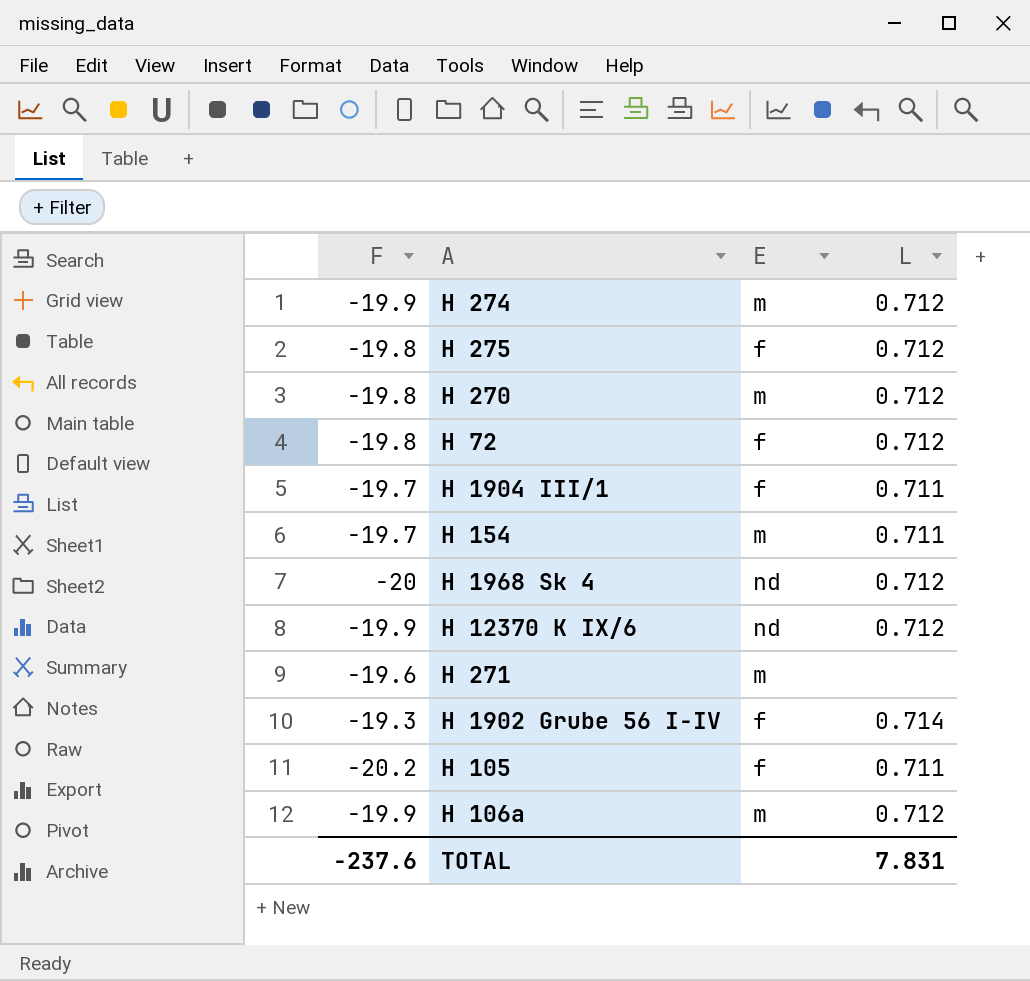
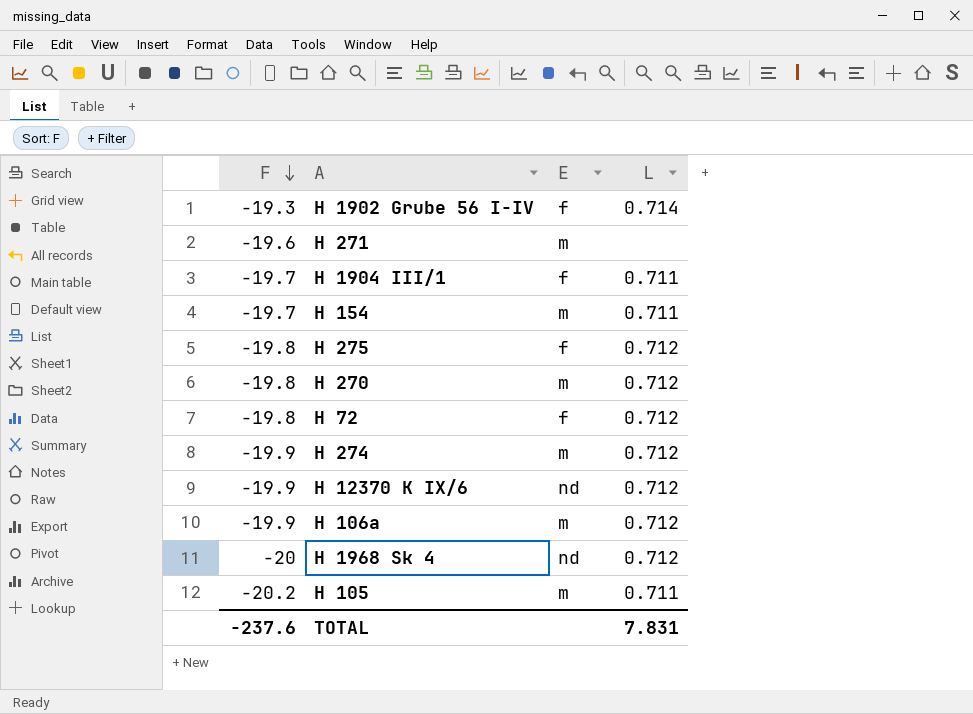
row order: none -> F descending
H 105 | E: f -> m

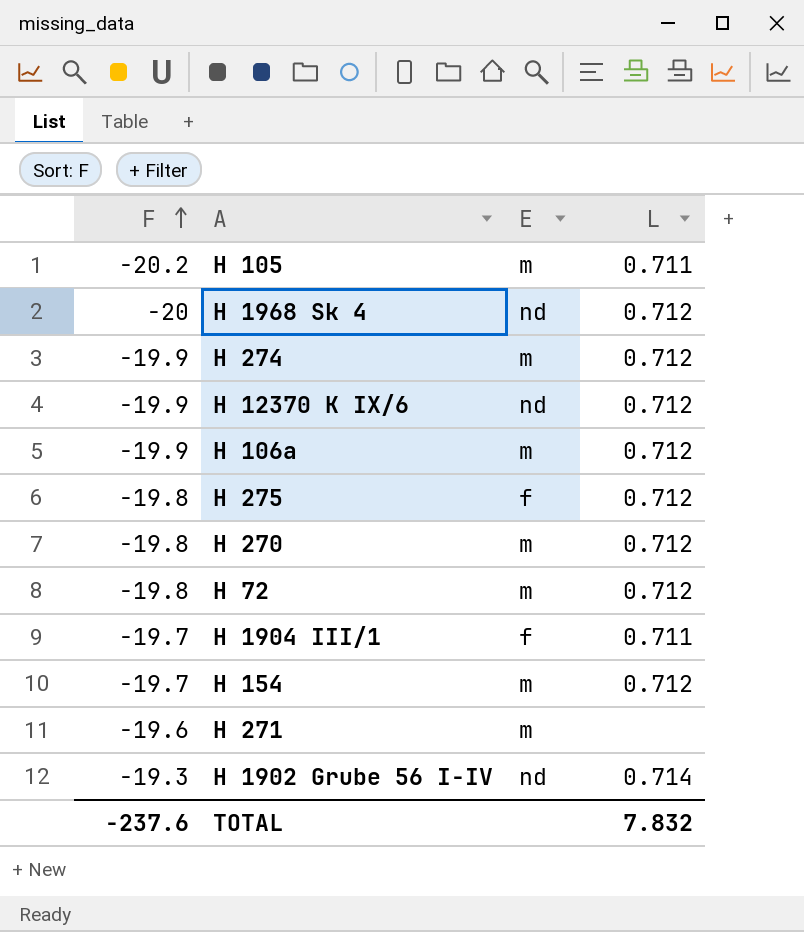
row order: F descending -> F ascending
H 72 | E: f -> m
H 154 | L: 0.711 -> 0.712
H 1902 Grube 56 I-IV | E: f -> nd
TOTAL | L: 7.831 -> 7.832

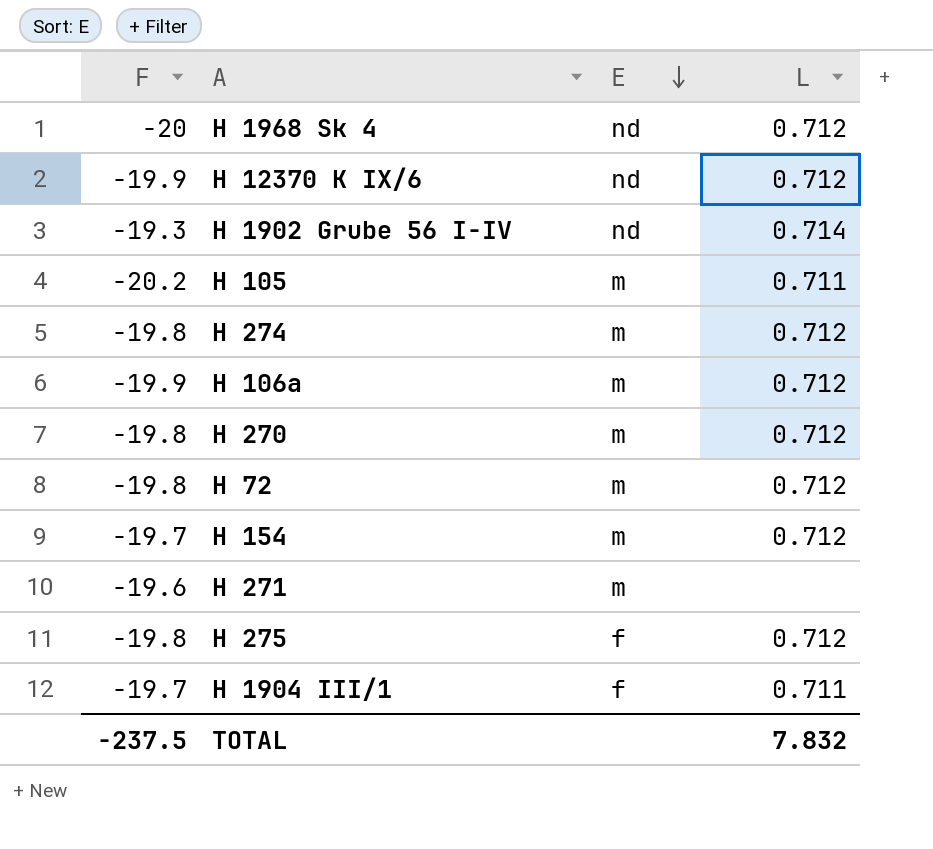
row order: F ascending -> E descending
H 274 | F: -19.9 -> -19.8
TOTAL | F: -237.6 -> -237.5

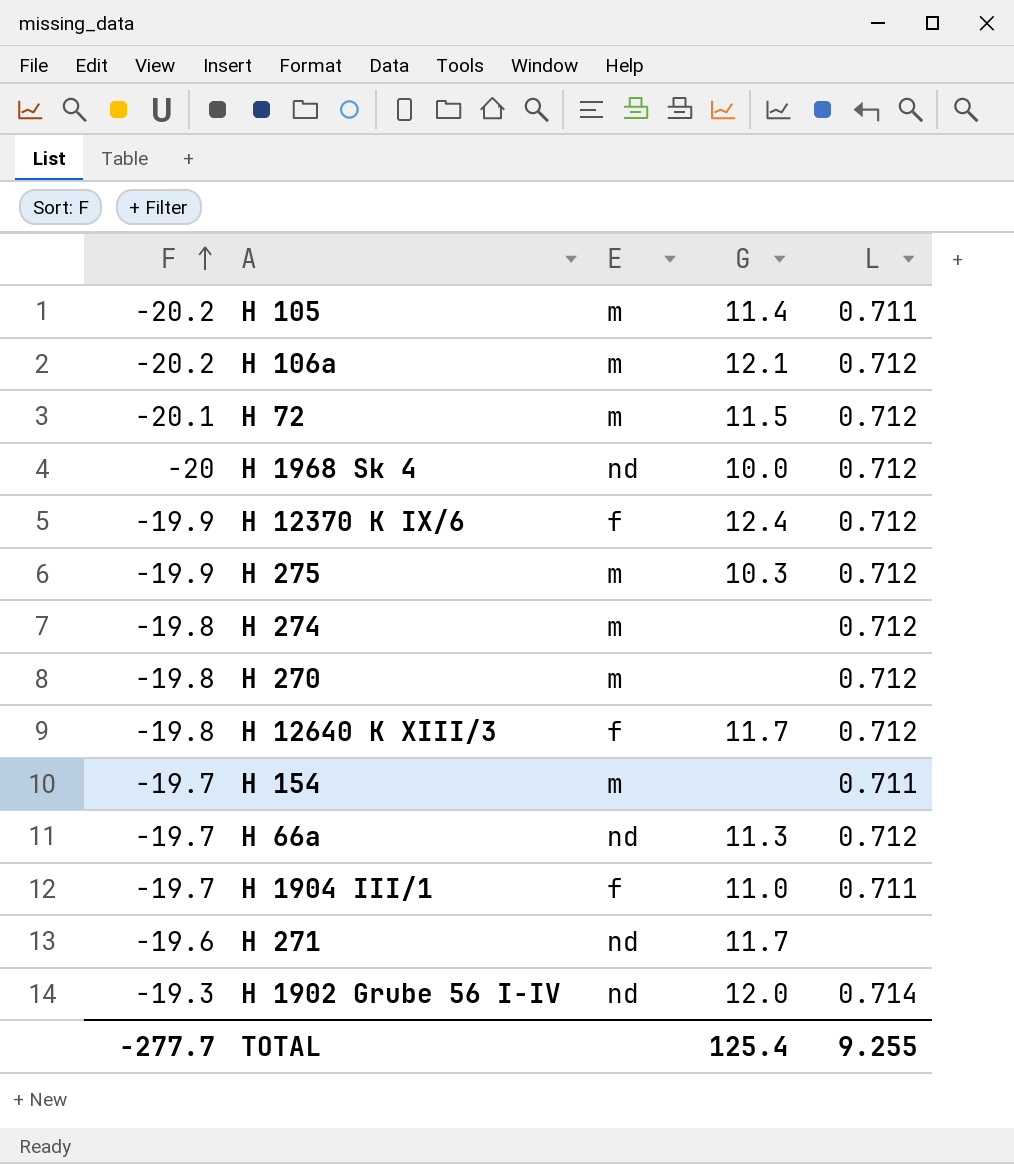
row order: E descending -> F ascending
column G | position: none -> 4
H 106a | F: -19.9 -> -20.2
H 72 | F: -19.8 -> -20.1
H 12370 K IX/6 | E: nd -> f
H 275 | F: -19.8 -> -19.9
H 275 | E: f -> m
row H 12640 K XIII/3: none -> -19.8 | f | 11.7 | 0.712
H 154 | L: 0.712 -> 0.711
row H 66a: none -> -19.7 | nd | 11.3 | 0.712
H 271 | E: m -> nd
TOTAL | F: -237.5 -> -277.7
TOTAL | L: 7.832 -> 9.255

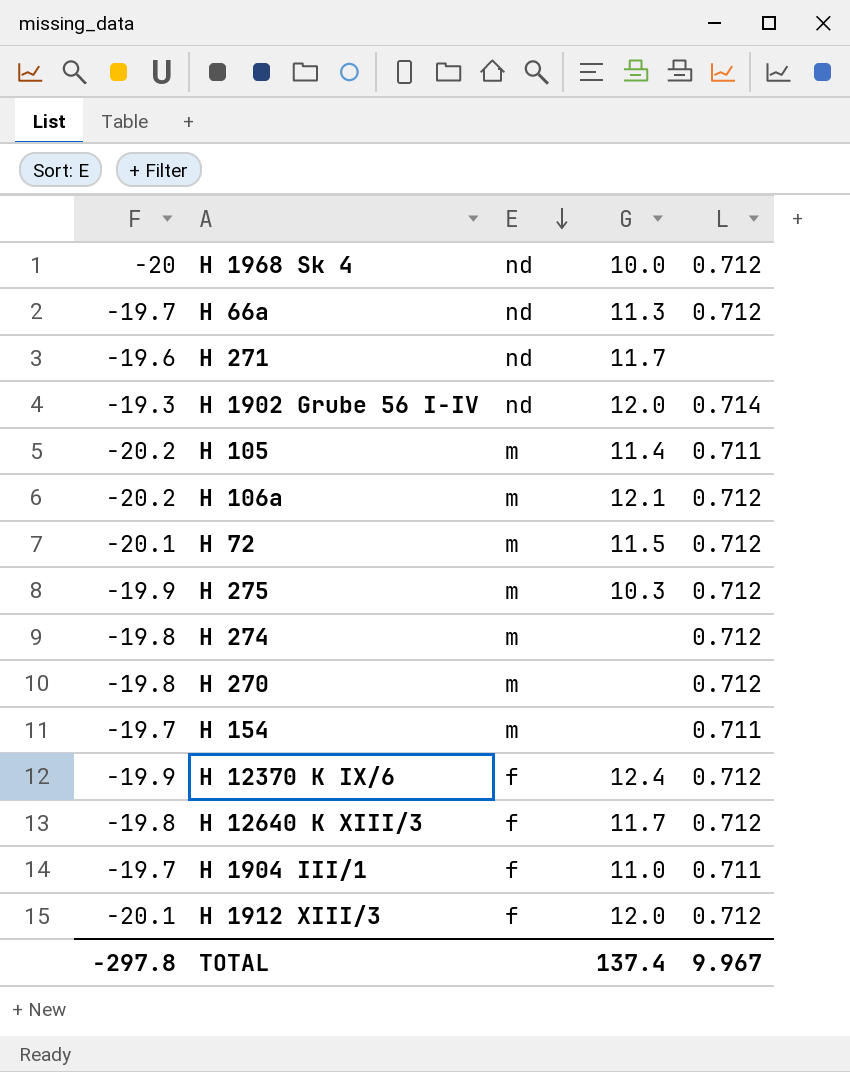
row order: F ascending -> E descending
row H 1912 XIII/3: none -> -20.1 | f | 12.0 | 0.712
TOTAL | F: -277.7 -> -297.8
TOTAL | G: 125.4 -> 137.4
TOTAL | L: 9.255 -> 9.967

